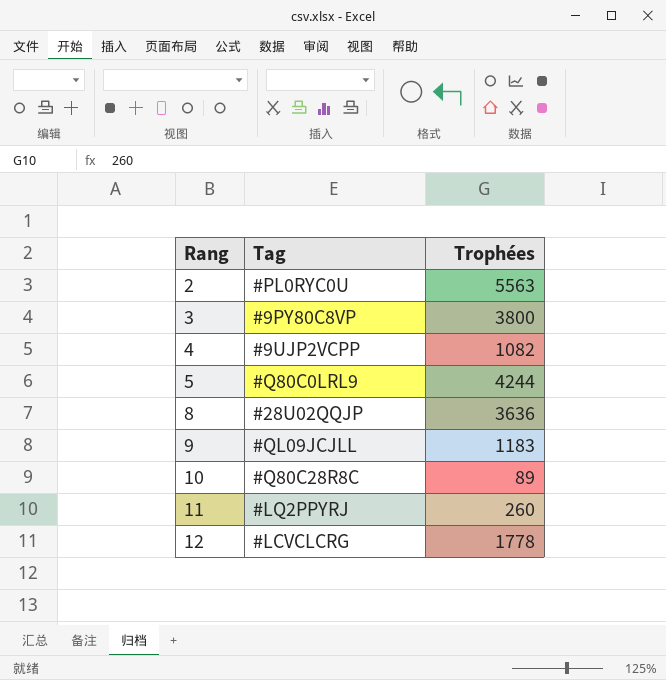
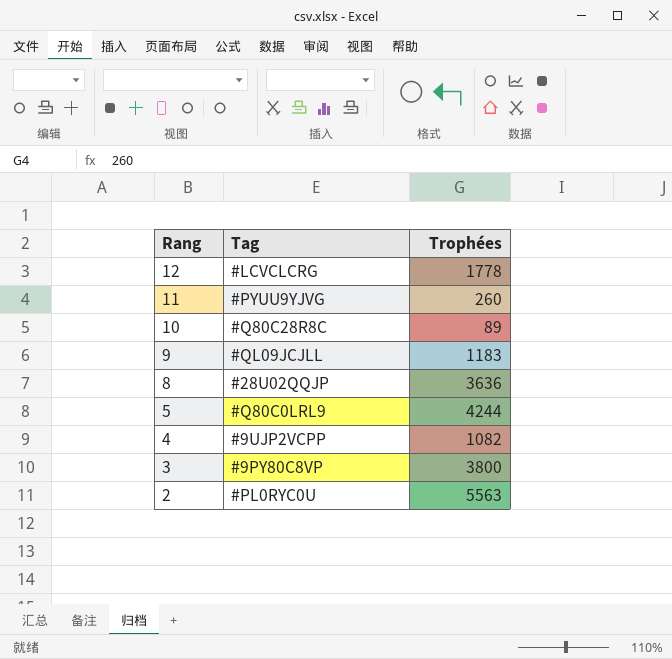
row order: Rang ascending -> Rang descending
11 | Tag: #LQ2PPYRJ -> #PYUU9YJVG

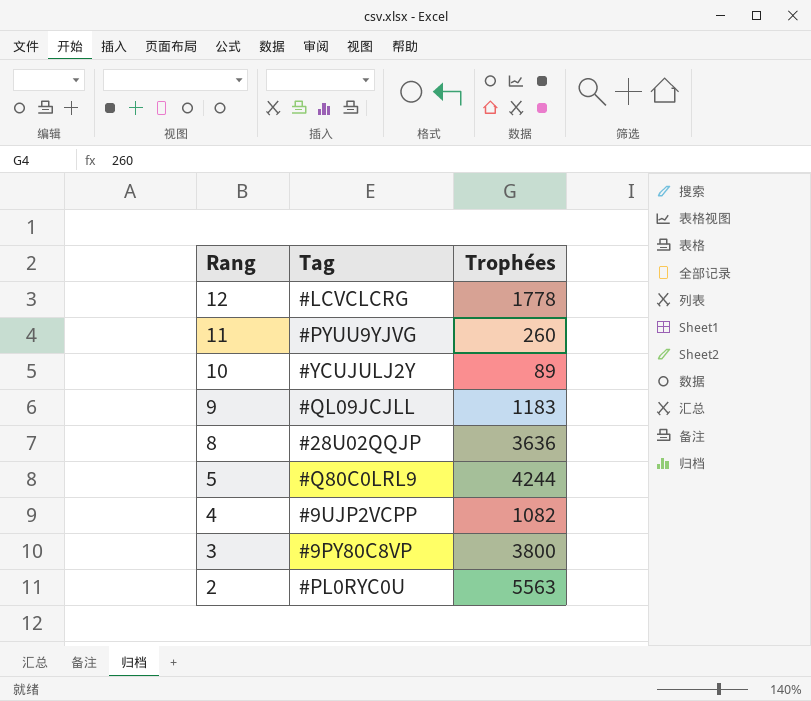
10 | Tag: #Q80C28R8C -> #YCUJULJ2Y

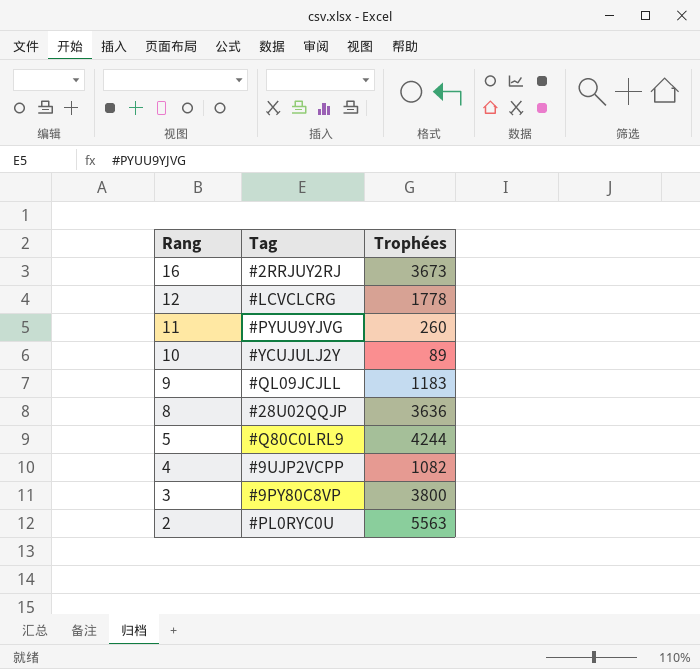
row 16: none -> #2RRJUY2RJ | 3673

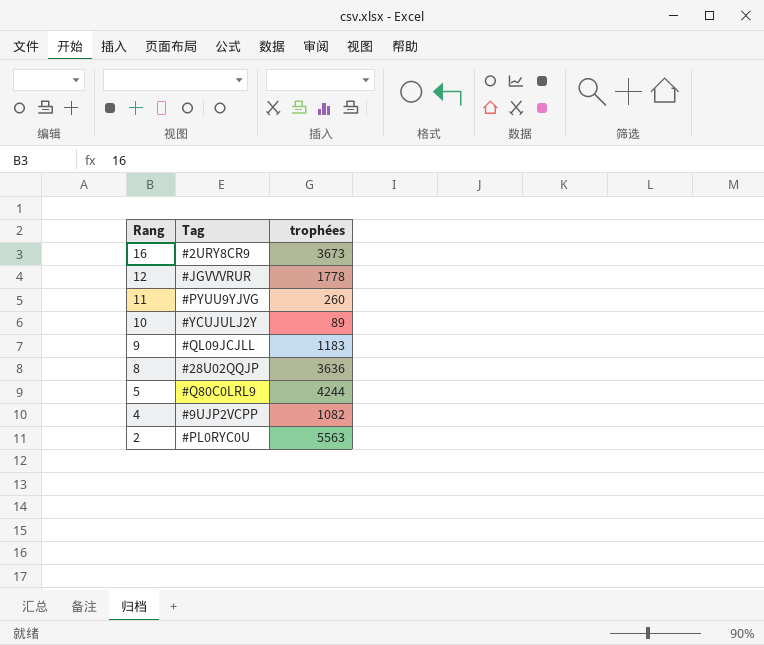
column name: Trophées -> trophées
row 3: #9PY80C8VP | 3800 -> none
16 | Tag: #2RRJUY2RJ -> #2URY8CR9
12 | Tag: #LCVCLCRG -> #JGVVVRUR

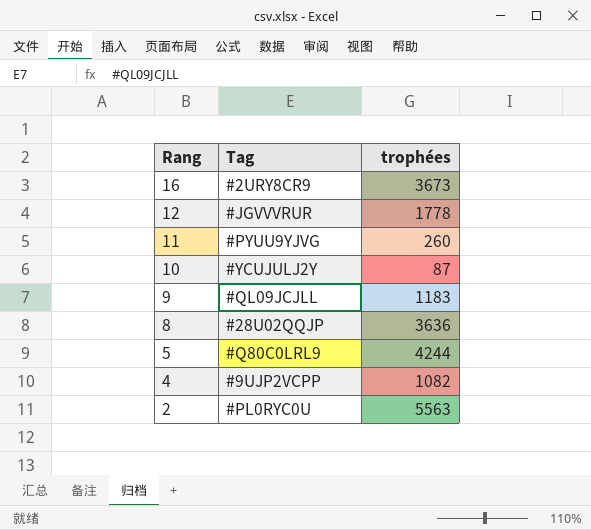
10 | trophées: 89 -> 87

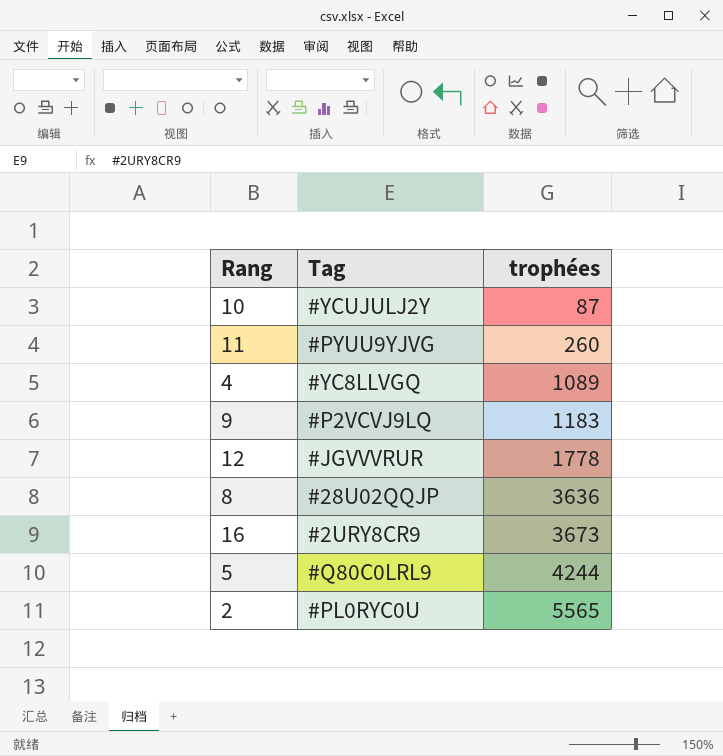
row order: Rang descending -> trophées ascending
4 | Tag: #9UJP2VCPP -> #YC8LLVGQ
4 | trophées: 1082 -> 1089
9 | Tag: #QL09JCJLL -> #P2VCVJ9LQ
2 | trophées: 5563 -> 5565

